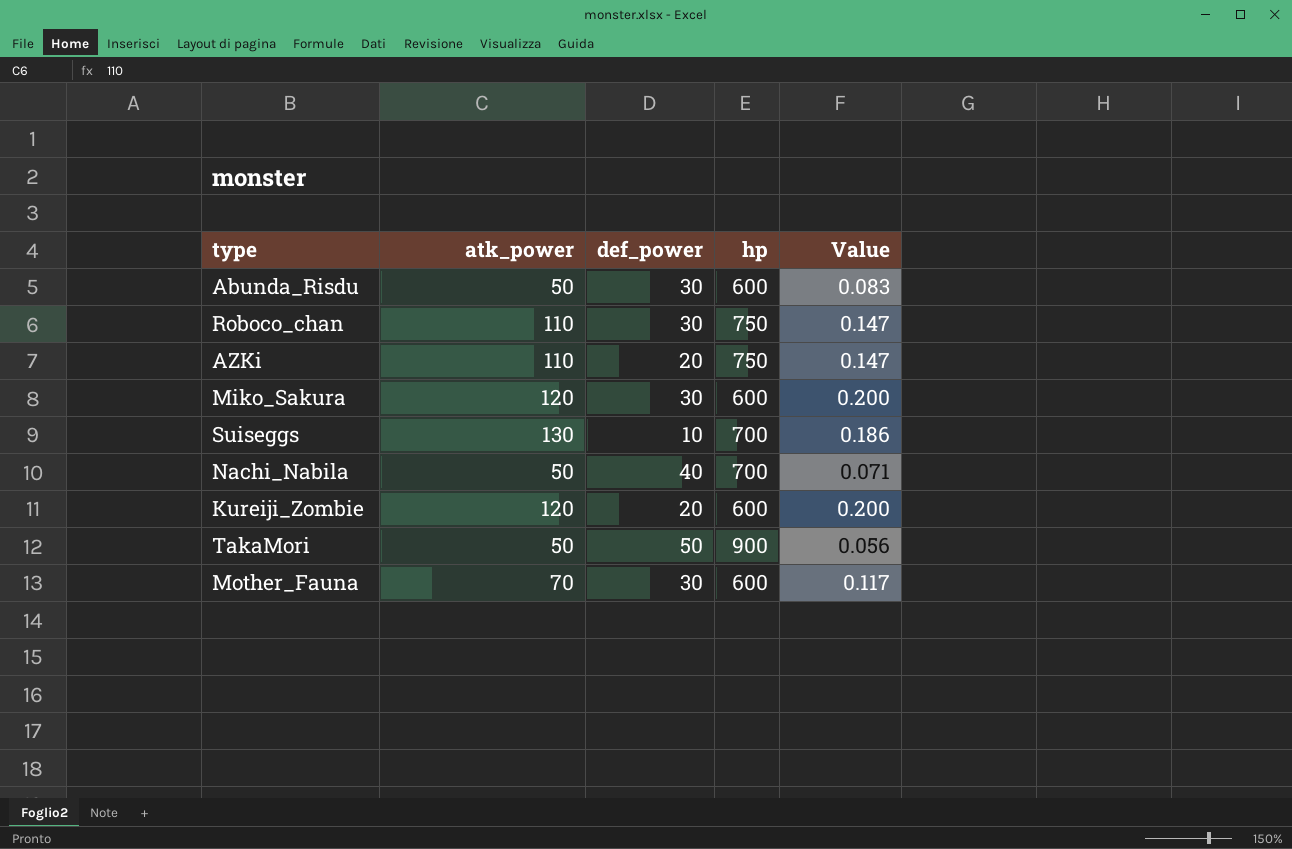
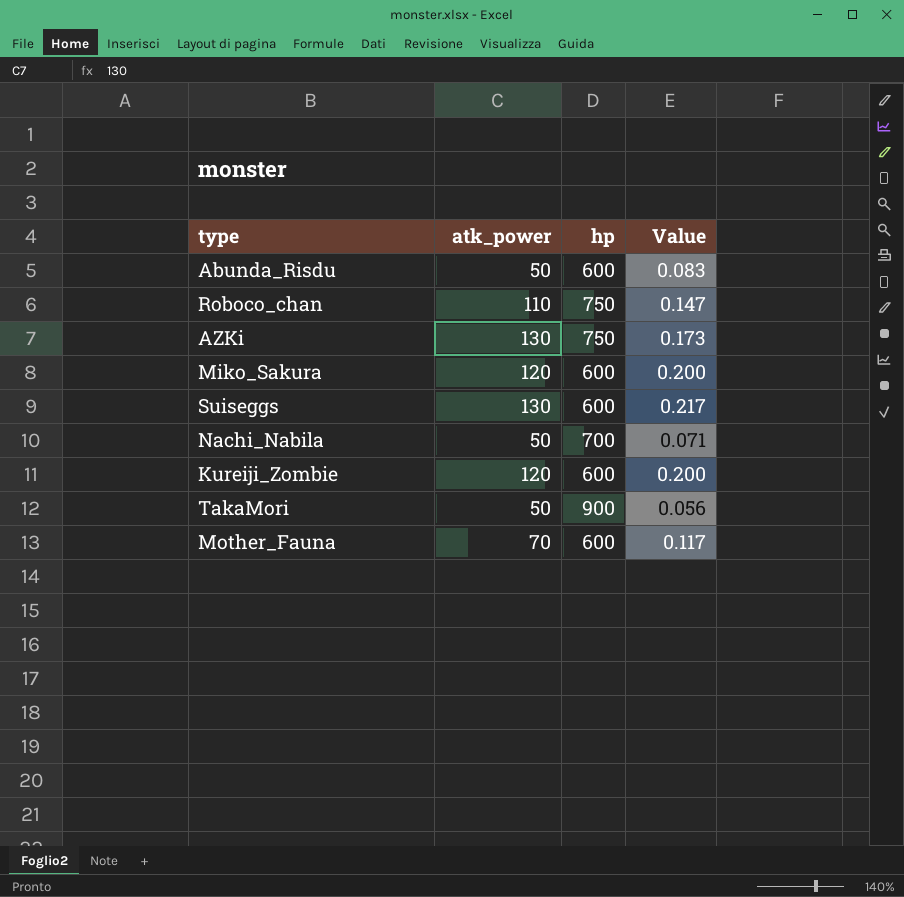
column def_power | position: 3 -> none
AZKi | atk_power: 110 -> 130
AZKi | Value: 0.147 -> 0.173
Suiseggs | hp: 700 -> 600
Suiseggs | Value: 0.186 -> 0.217

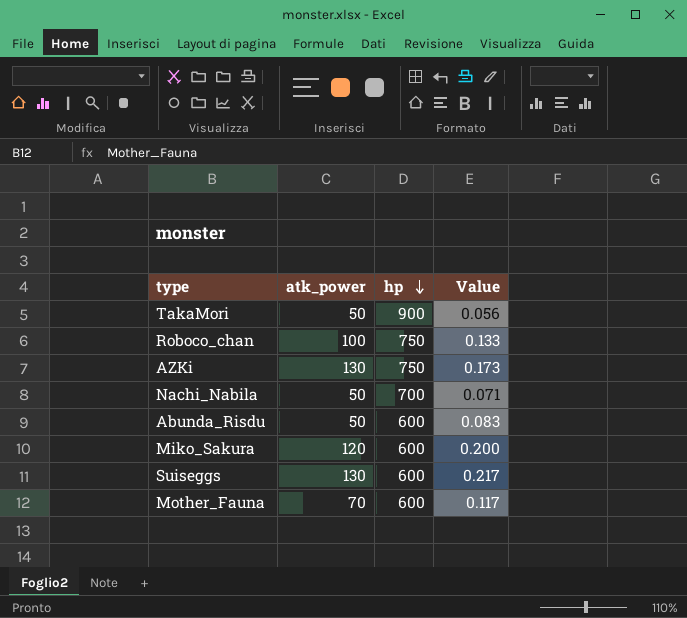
row order: none -> hp descending
row Kureiji_Zombie: 120 | 600 | 0.200 -> none
Roboco_chan | atk_power: 110 -> 100
Roboco_chan | Value: 0.147 -> 0.133

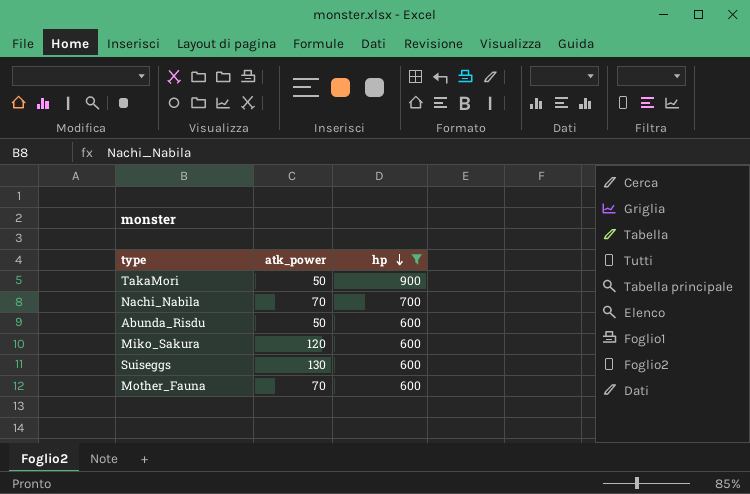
filter: none -> hp != 750
column Value | formula: [atk_power] / [hp] -> none
Nachi_Nabila | atk_power: 50 -> 70

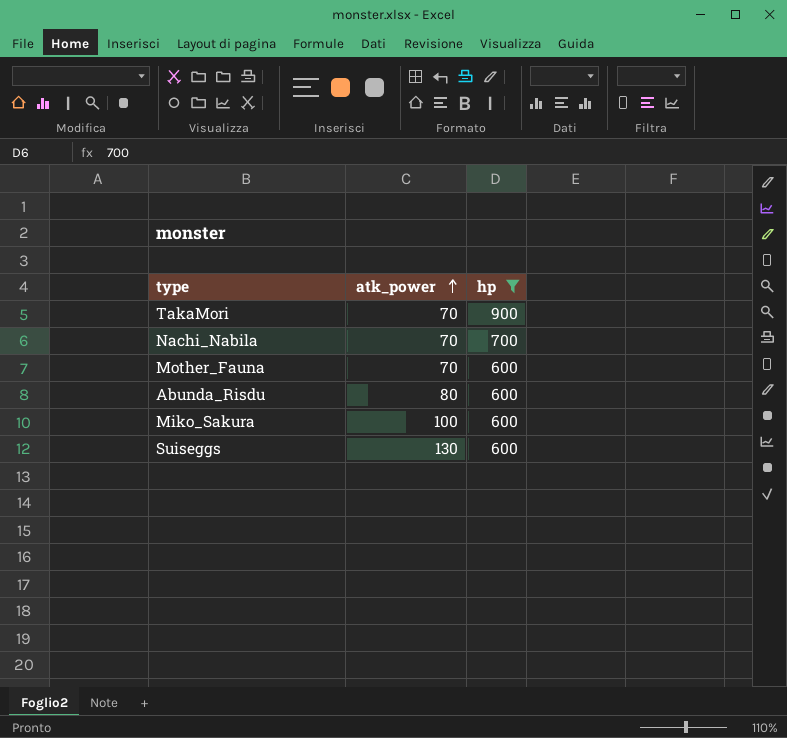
row order: hp descending -> atk_power ascending
TakaMori | atk_power: 50 -> 70
Abunda_Risdu | atk_power: 50 -> 80
Miko_Sakura | atk_power: 120 -> 100

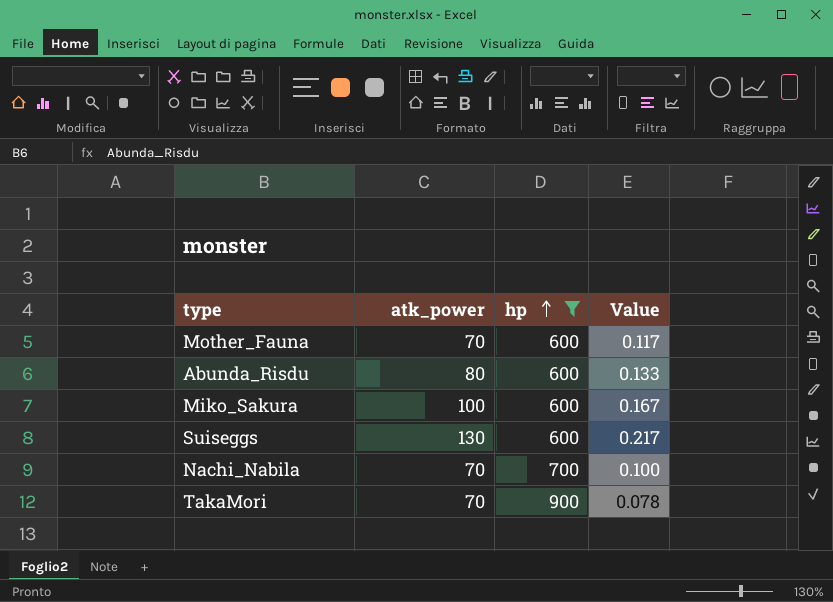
row order: atk_power ascending -> hp ascending
column Value | formula: none -> [atk_power] / [hp]

